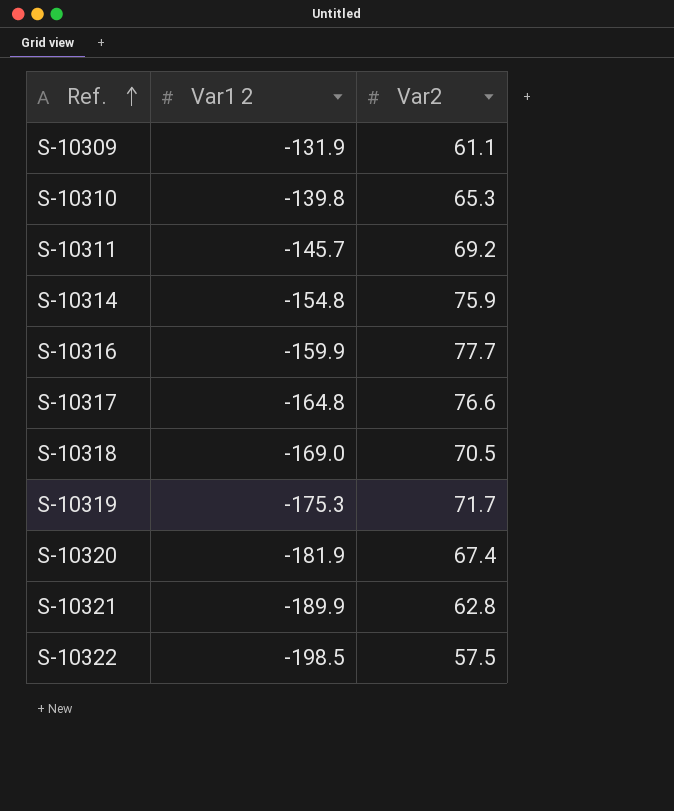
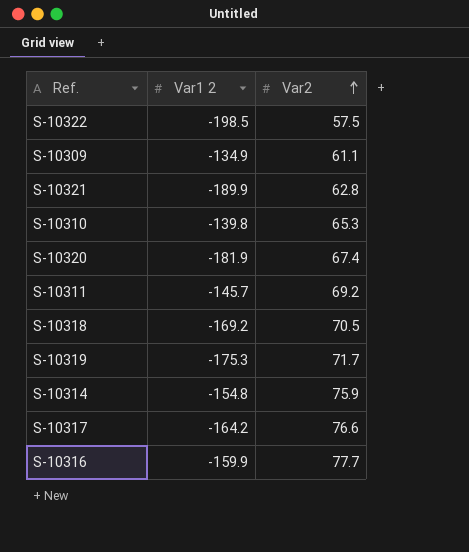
row order: Ref. ascending -> Var2 ascending
S-10309 | Var1 2: -131.9 -> -134.9
S-10318 | Var1 2: -169.0 -> -169.2
S-10317 | Var1 2: -164.8 -> -164.2

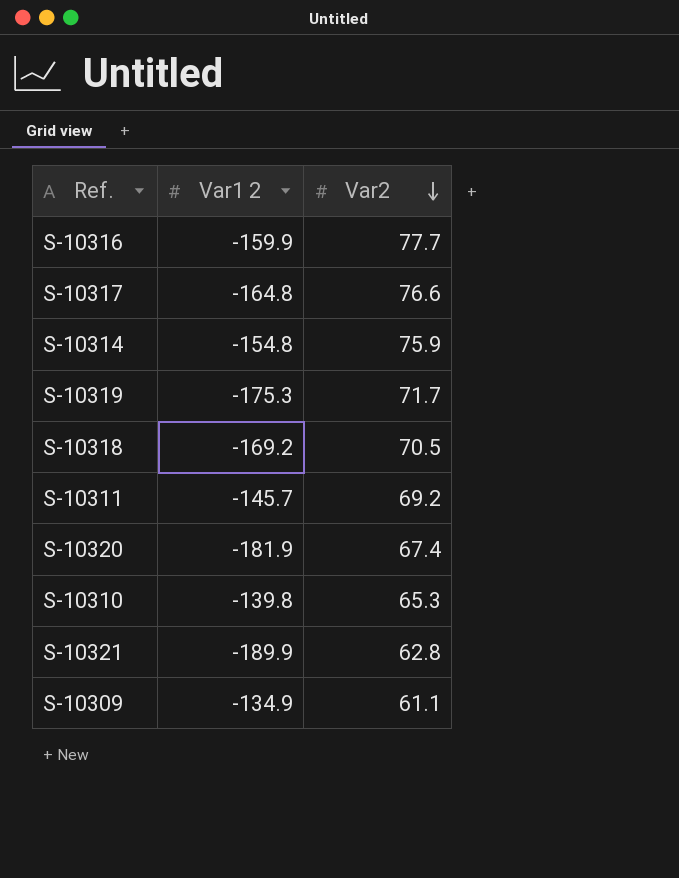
row order: Var2 ascending -> Var2 descending
row S-10322: -198.5 | 57.5 -> none
S-10317 | Var1 2: -164.2 -> -164.8

